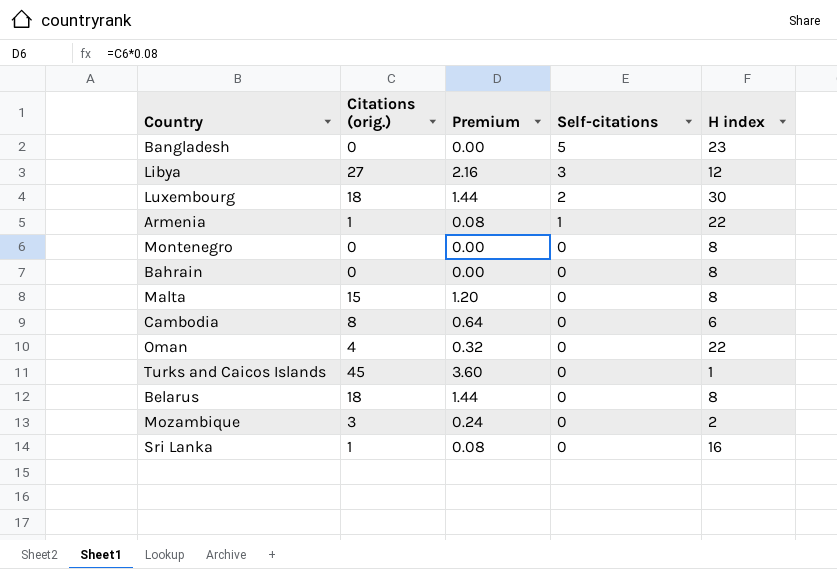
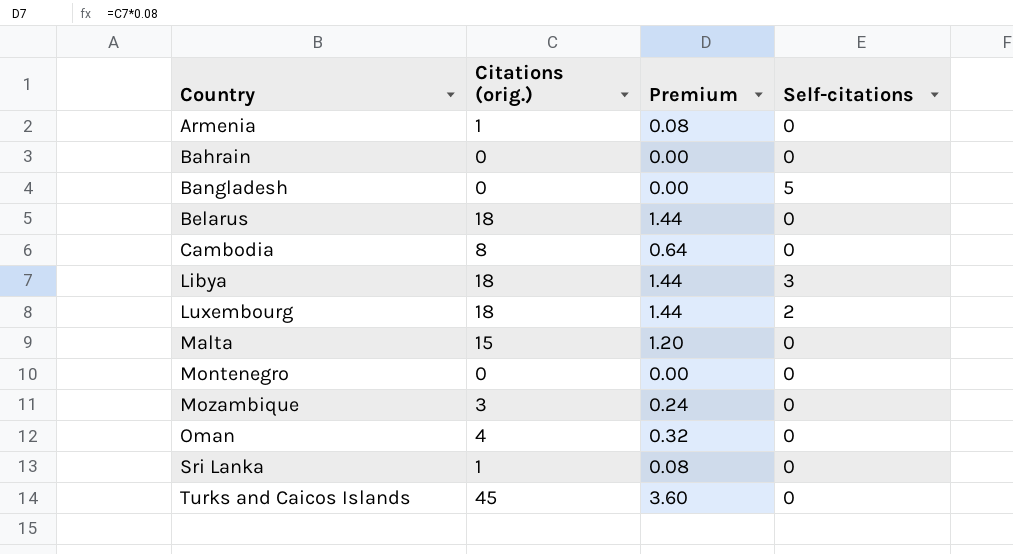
row order: Self-citations descending -> Country ascending
column H index | position: 5 -> none
Armenia | Self-citations: 1 -> 0
Libya | Citations (orig.): 27 -> 18
Libya | Premium: 2.16 -> 1.44

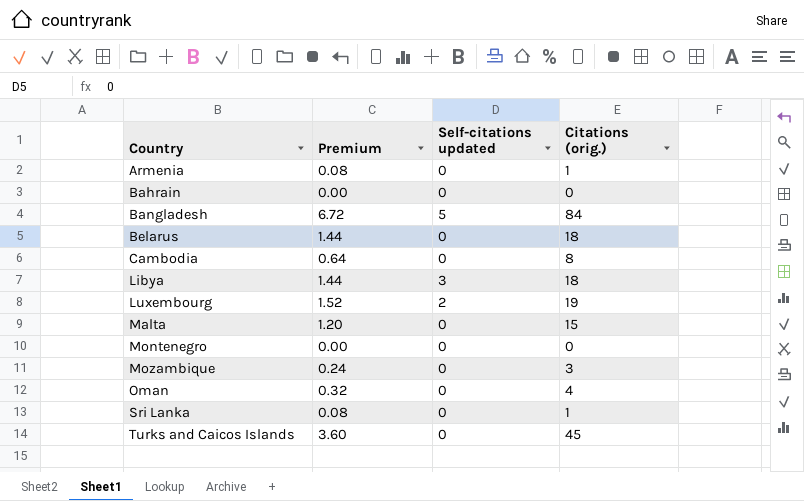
column name: Self-citations -> Self-citations updated
column Citations (orig.) | position: 2 -> 4
Bangladesh | Premium: 0.00 -> 6.72
Bangladesh | Citations (orig.): 0 -> 84
Luxembourg | Premium: 1.44 -> 1.52
Luxembourg | Citations (orig.): 18 -> 19

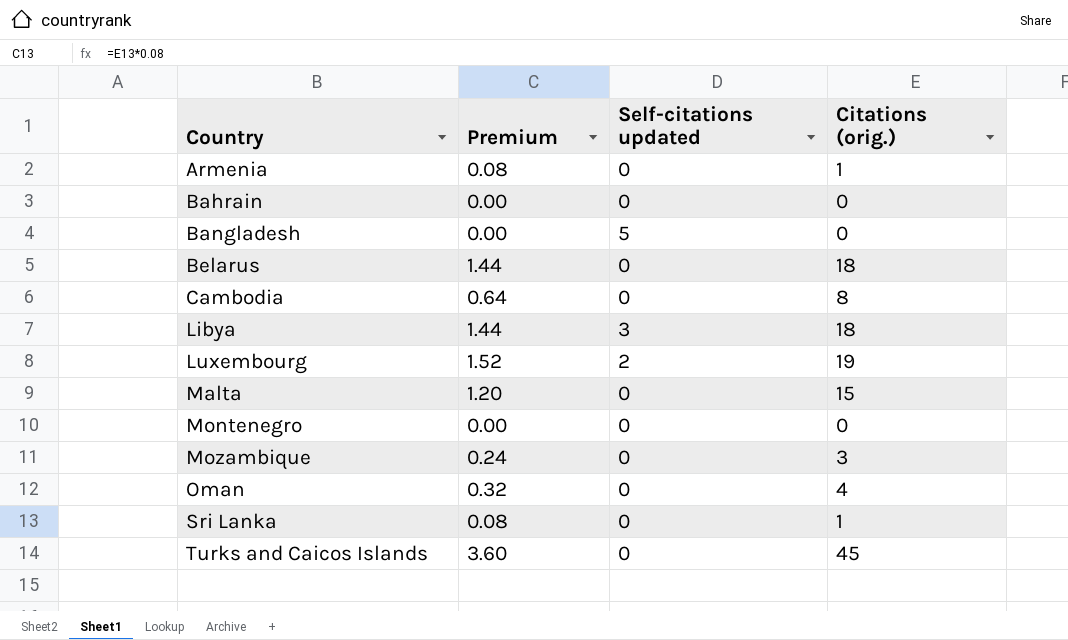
Bangladesh | Premium: 6.72 -> 0.00
Bangladesh | Citations (orig.): 84 -> 0

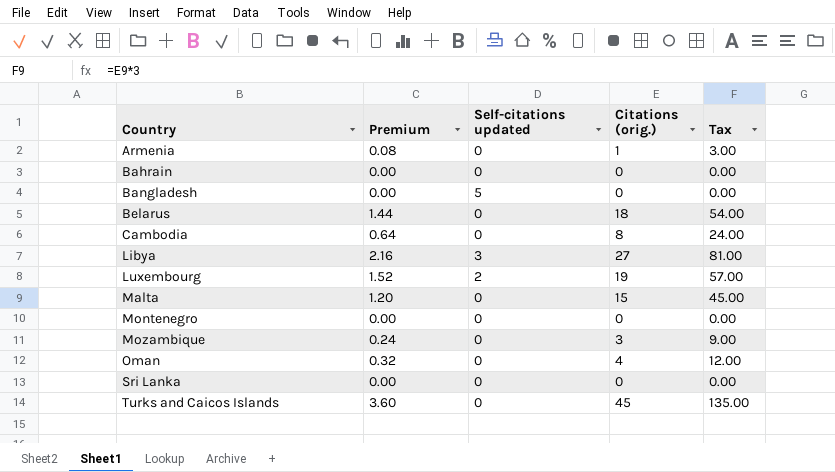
column Tax | formula: none -> [Citations (orig.)] * 3
Libya | Premium: 1.44 -> 2.16
Libya | Citations (orig.): 18 -> 27
Sri Lanka | Premium: 0.08 -> 0.00
Sri Lanka | Citations (orig.): 1 -> 0

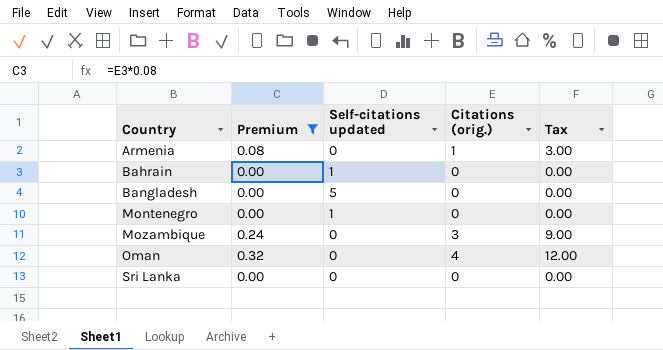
filter: none -> Premium <= 0.32
Bahrain | Self-citations updated: 0 -> 1
Montenegro | Self-citations updated: 0 -> 1

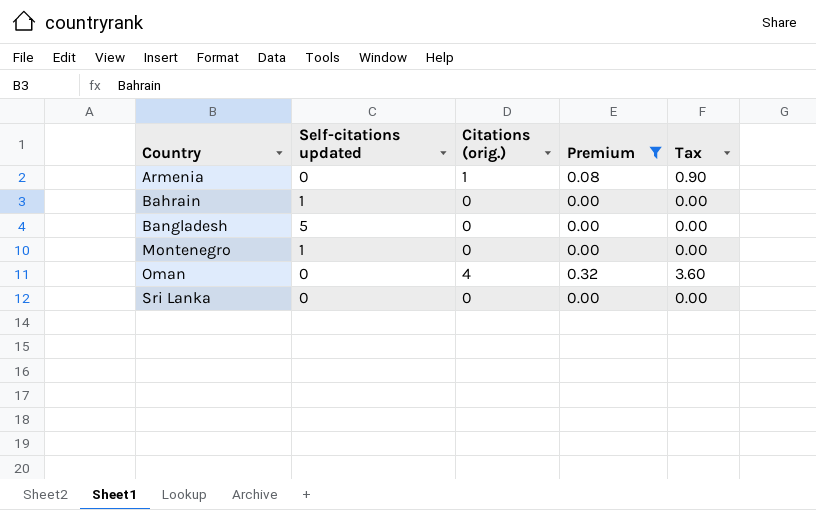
column Premium | position: 2 -> 4
column Tax | formula: [Citations (orig.)] * 3 -> [Citations (orig.)] * 0.9
row Mozambique: 0.24 | 0 | 3 | 9.00 -> none

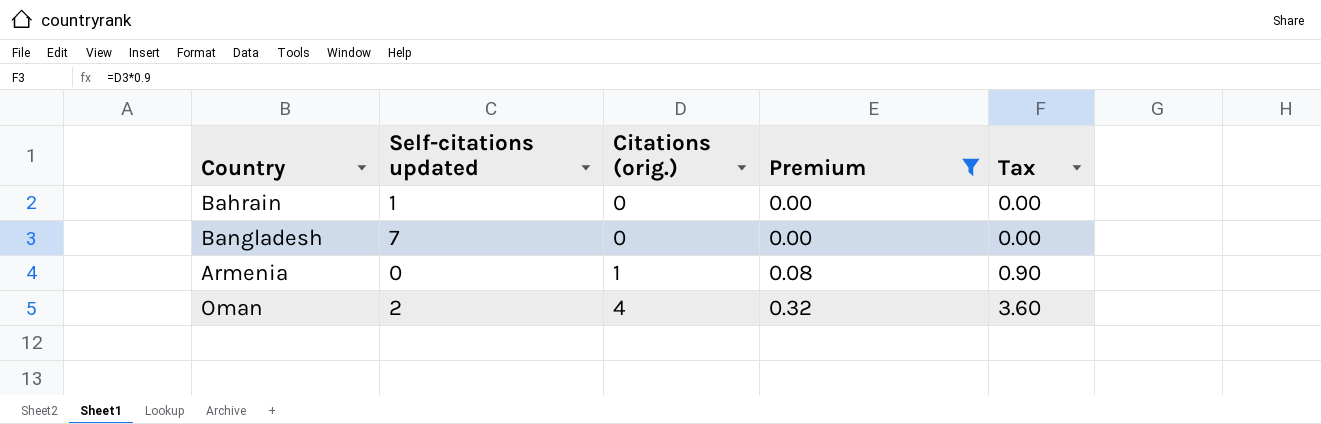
row order: Country ascending -> Citations (orig.) ascending
row Montenegro: 1 | 0 | 0.00 | 0.00 -> none
row Sri Lanka: 0 | 0 | 0.00 | 0.00 -> none
Bangladesh | Self-citations updated: 5 -> 7
Oman | Self-citations updated: 0 -> 2

